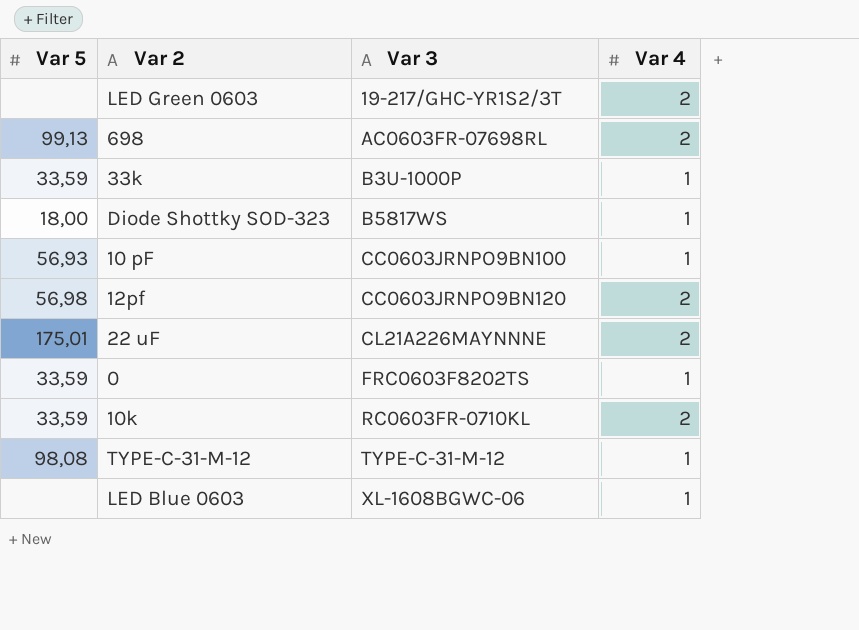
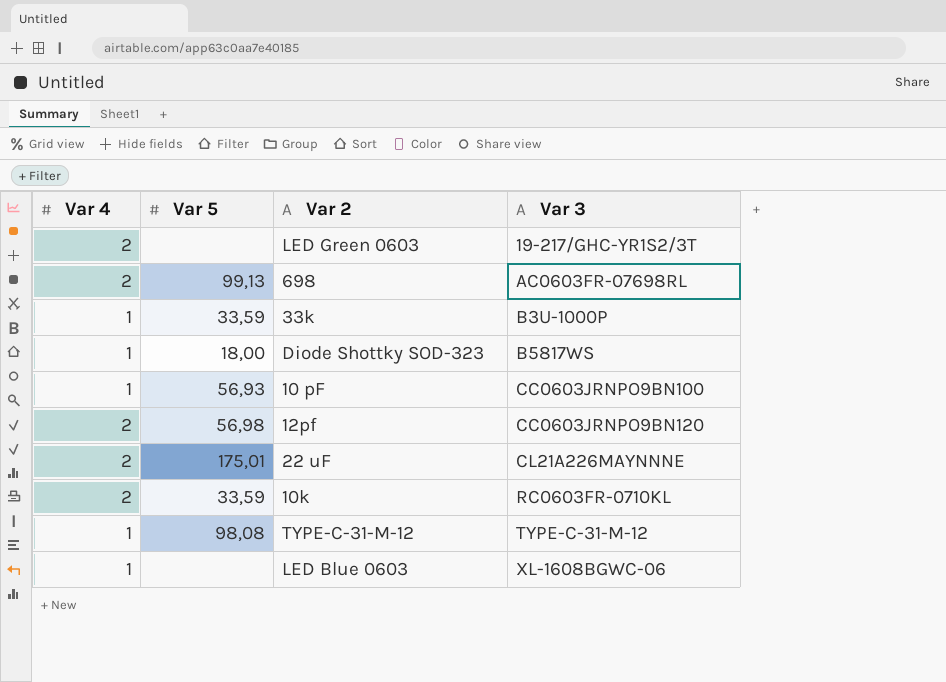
column Var 4 | position: 4 -> 1
row 0: 33,59 | FRC0603F8202TS | 1 -> none

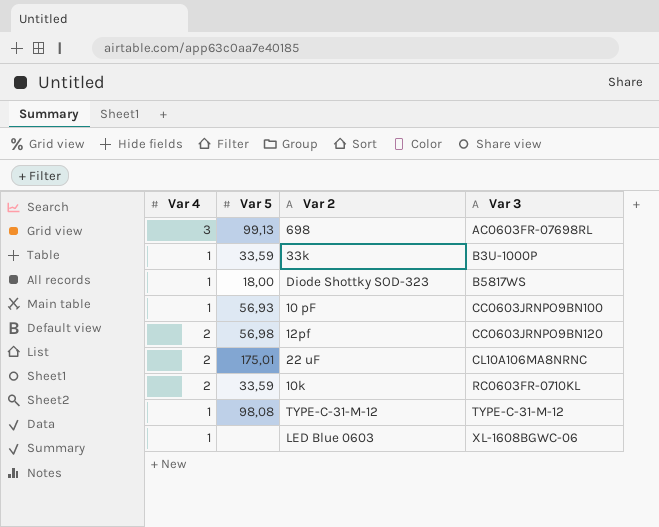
row LED Green 0603: 2 | none | 19-217/GHC-YR1S2/3T -> none
698 | Var 4: 2 -> 3
22 uF | Var 3: CL21A226MAYNNNE -> CL10A106MA8NRNC

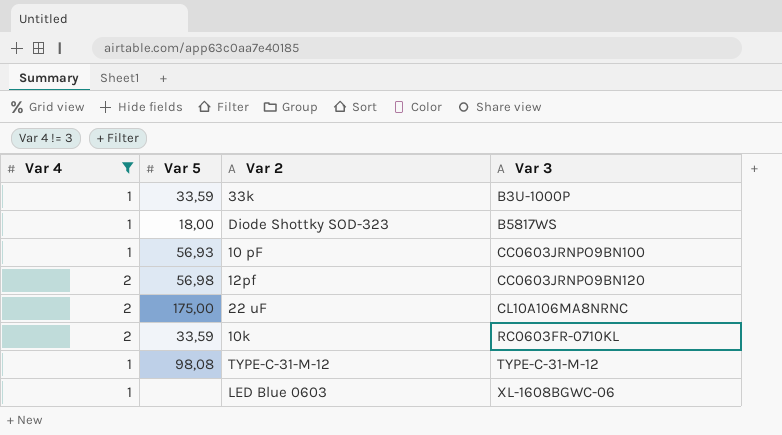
filter: none -> Var 4 != 3
22 uF | Var 5: 175,01 -> 175,00

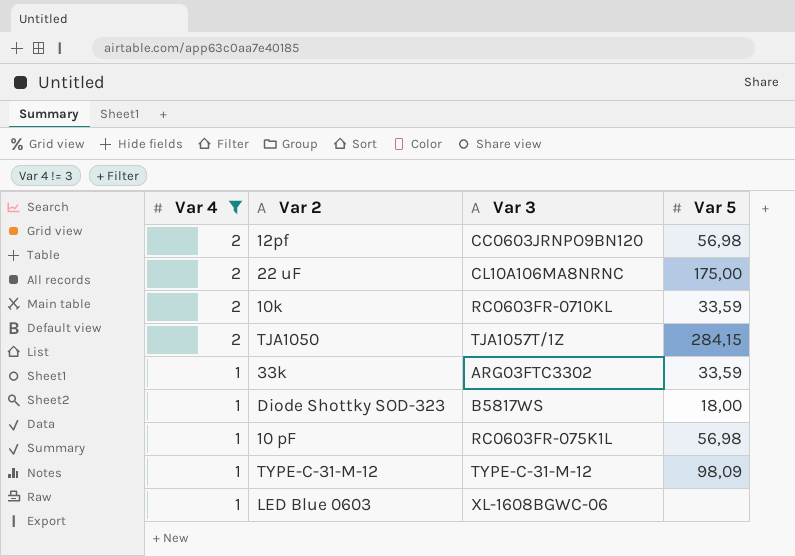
row order: Var 3 ascending -> Var 4 descending
column Var 5 | position: 2 -> 4
row TJA1050: none -> 2 | TJA1057T/1Z | 284,15
33k | Var 3: B3U-1000P -> ARG03FTC3302
10 pF | Var 3: CC0603JRNPO9BN100 -> RC0603FR-075K1L
10 pF | Var 5: 56,93 -> 56,98
TYPE-C-31-M-12 | Var 5: 98,08 -> 98,09

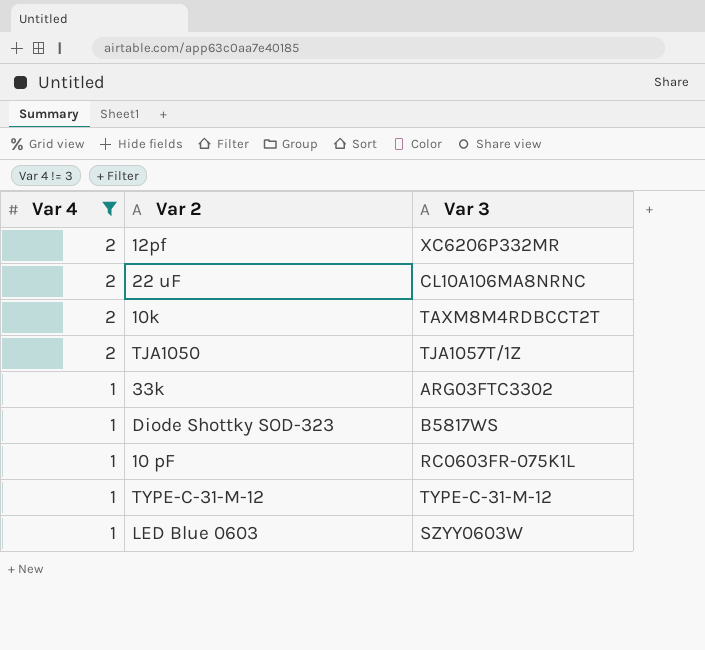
column Var 5 | position: 4 -> none
12pf | Var 3: CC0603JRNPO9BN120 -> XC6206P332MR
10k | Var 3: RC0603FR-0710KL -> TAXM8M4RDBCCT2T
LED Blue 0603 | Var 3: XL-1608BGWC-06 -> SZYY0603W

